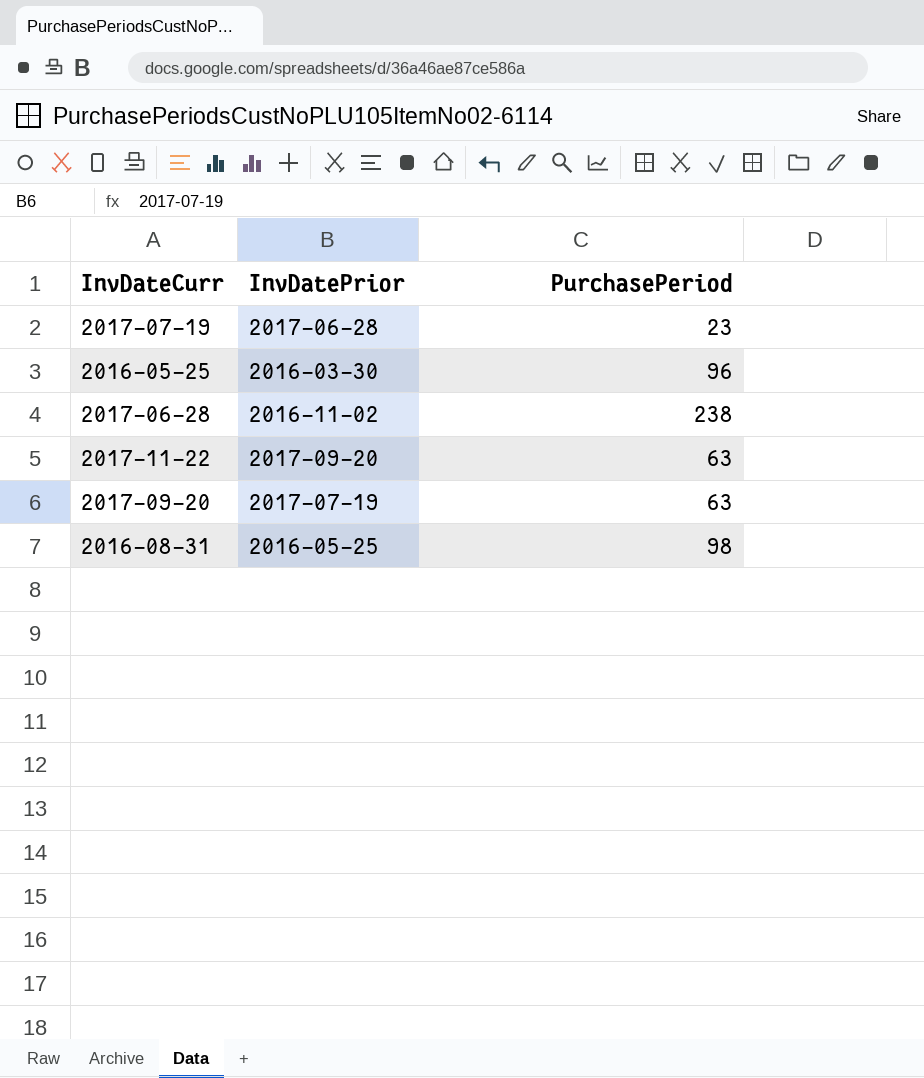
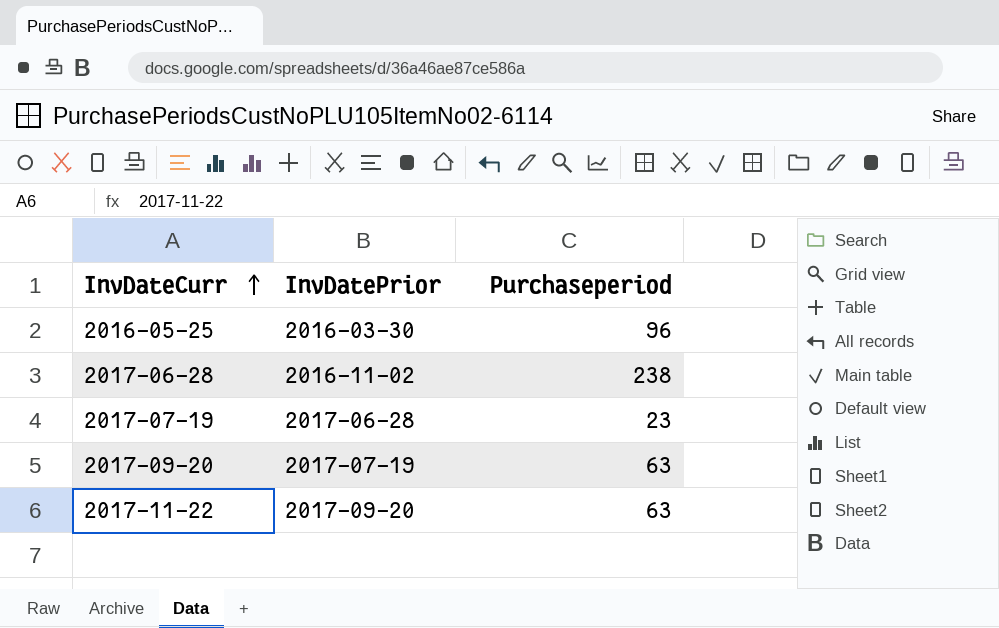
row order: none -> InvDateCurr ascending
column name: PurchasePeriod -> Purchaseperiod
row 2016-08-31: 2016-05-25 | 98 -> none

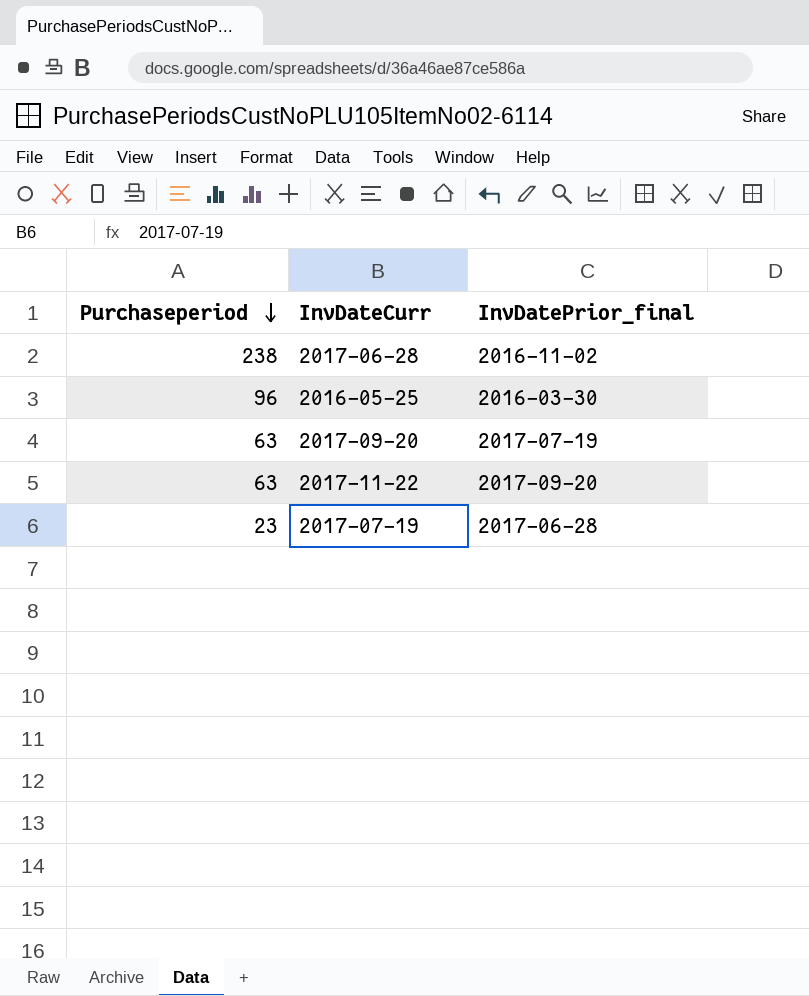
row order: InvDateCurr ascending -> Purchaseperiod descending
column Purchaseperiod | position: 3 -> 1
column name: InvDatePrior -> InvDatePrior_final

